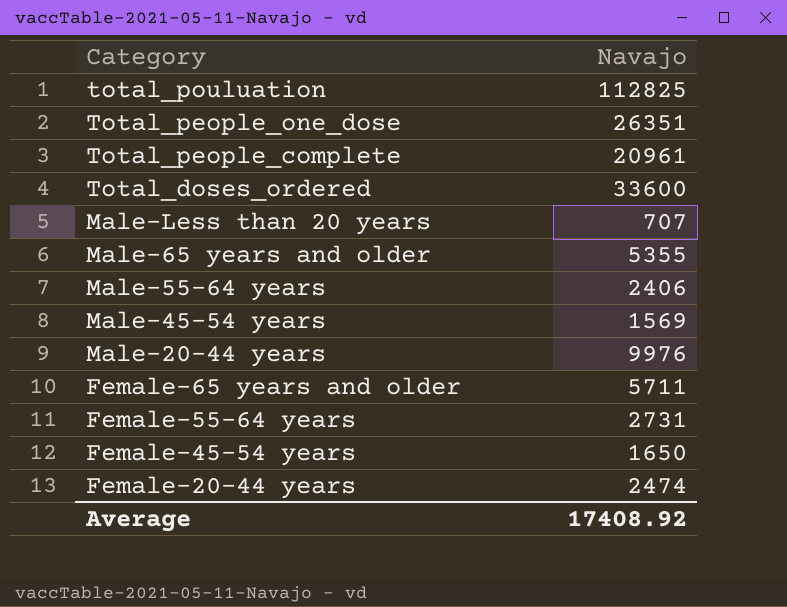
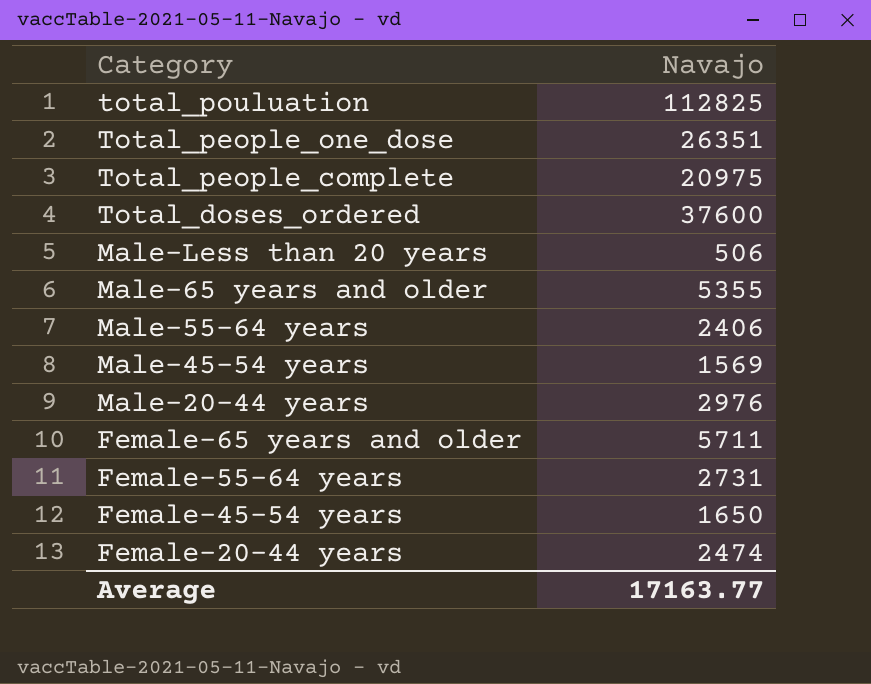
Total_people_complete | Navajo: 20961 -> 20975
Total_doses_ordered | Navajo: 33600 -> 37600
Male-Less than 20 years | Navajo: 707 -> 506
Male-20-44 years | Navajo: 9976 -> 2976
Average | Navajo: 17408.92 -> 17163.77

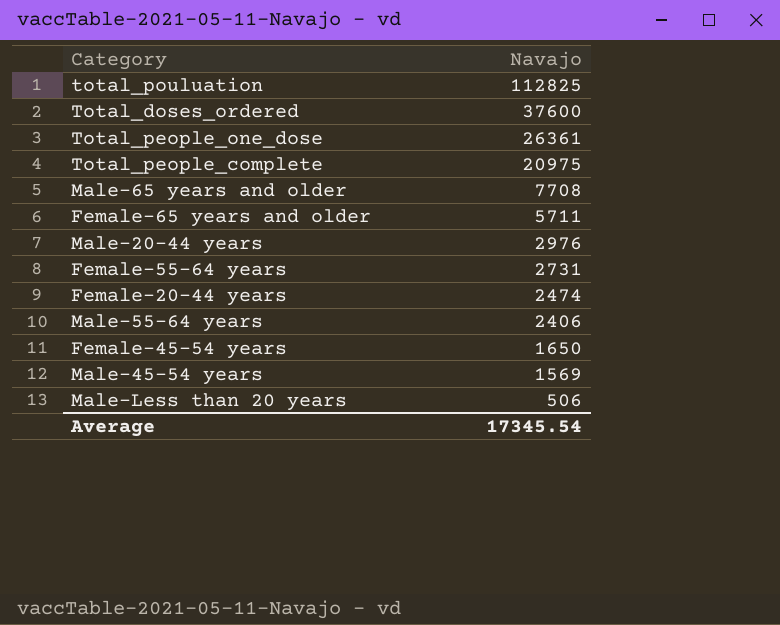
row order: Category descending -> Navajo descending
Total_people_one_dose | Navajo: 26351 -> 26361
Male-65 years and older | Navajo: 5355 -> 7708
Average | Navajo: 17163.77 -> 17345.54

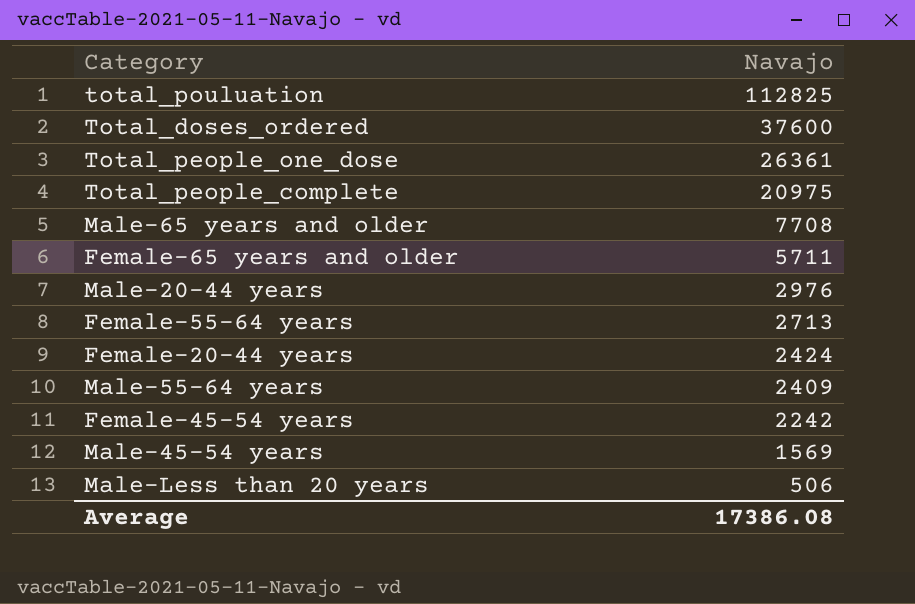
Female-55-64 years | Navajo: 2731 -> 2713
Female-20-44 years | Navajo: 2474 -> 2424
Male-55-64 years | Navajo: 2406 -> 2409
Female-45-54 years | Navajo: 1650 -> 2242
Average | Navajo: 17345.54 -> 17386.08

